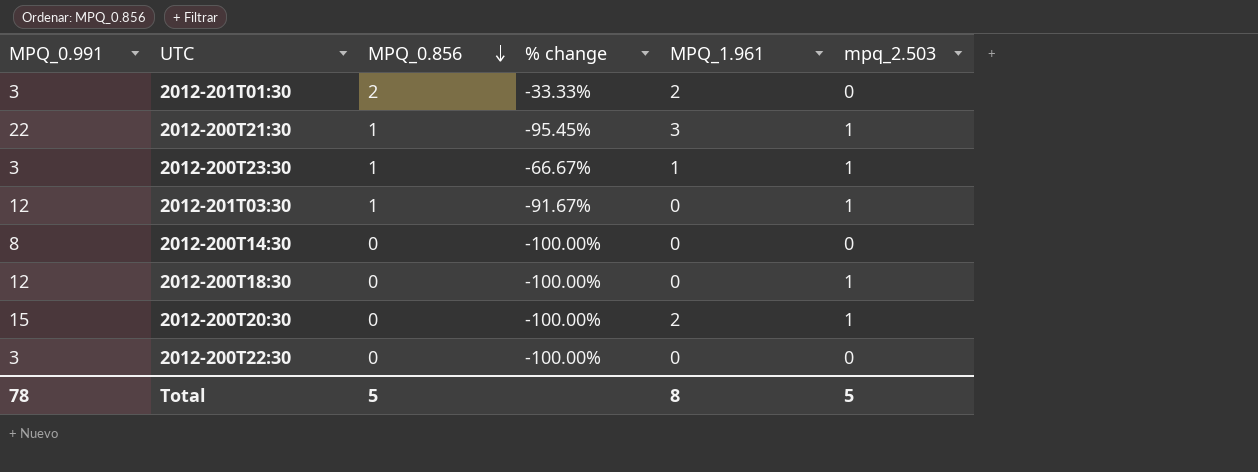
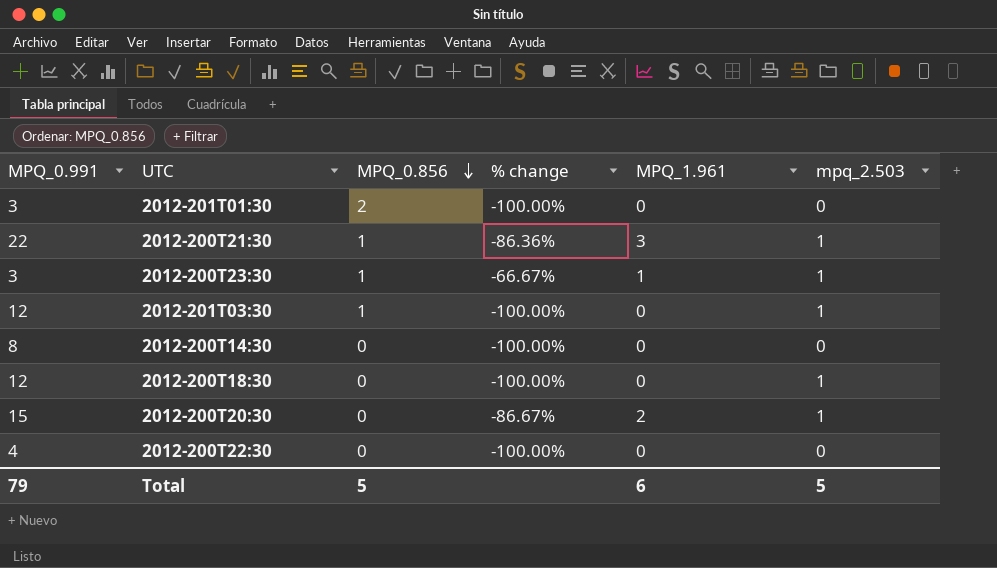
column % change | formula: ([MPQ_0.856] - [MPQ_0.991]) / [MPQ_0.991] -> ([MPQ_1.961] - [MPQ_0.991]) / [MPQ_0.991]
2012-201T01:30 | MPQ_1.961: 2 -> 0
2012-200T22:30 | MPQ_0.991: 3 -> 4
Total | MPQ_0.991: 78 -> 79
Total | MPQ_1.961: 8 -> 6

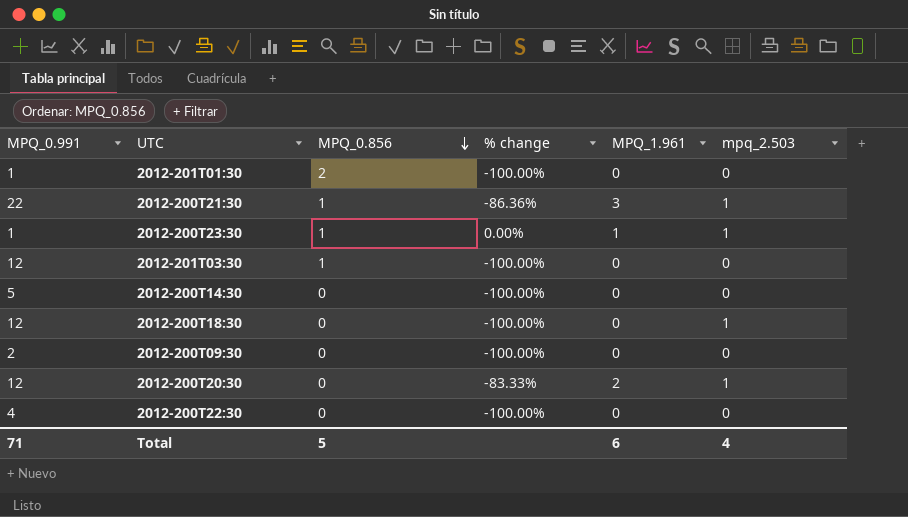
2012-201T01:30 | MPQ_0.991: 3 -> 1
2012-200T23:30 | MPQ_0.991: 3 -> 1
2012-200T23:30 | % change: -66.67% -> 0.00%
2012-201T03:30 | mpq_2.503: 1 -> 0
2012-200T14:30 | MPQ_0.991: 8 -> 5
row 2012-200T09:30: none -> 2 | 0 | -100.00% | 0 | 0
2012-200T20:30 | MPQ_0.991: 15 -> 12
2012-200T20:30 | % change: -86.67% -> -83.33%
Total | MPQ_0.991: 79 -> 71
Total | mpq_2.503: 5 -> 4

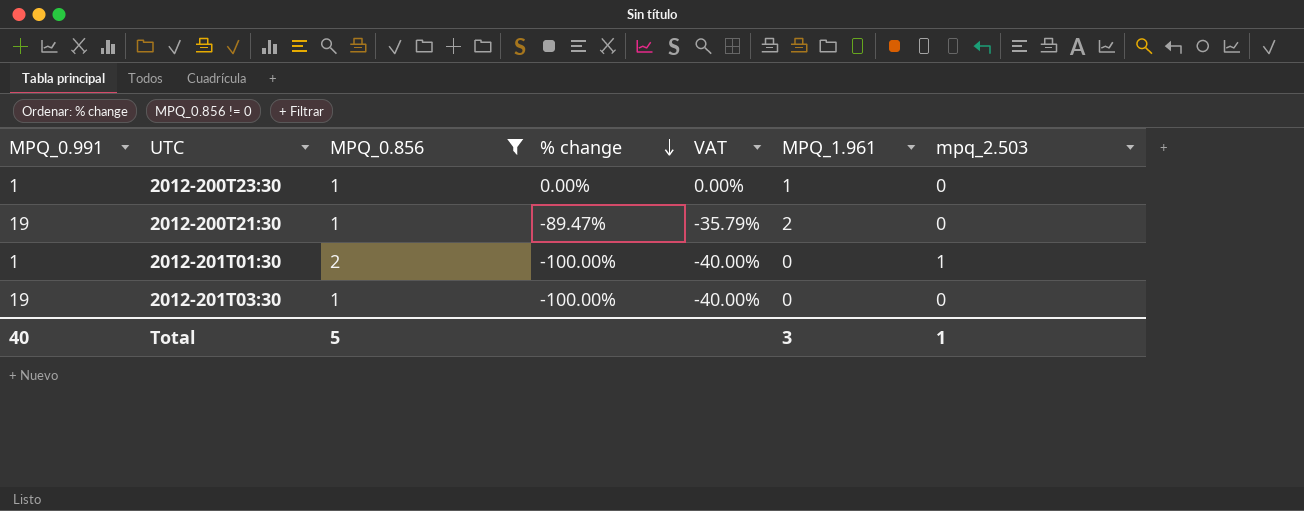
filter: none -> MPQ_0.856 != 0
row order: MPQ_0.856 descending -> % change descending
column VAT | formula: none -> [% change] * 0.4
2012-200T23:30 | mpq_2.503: 1 -> 0
2012-200T21:30 | MPQ_0.991: 22 -> 19
2012-200T21:30 | % change: -86.36% -> -89.47%
2012-200T21:30 | MPQ_1.961: 3 -> 2
2012-200T21:30 | mpq_2.503: 1 -> 0
2012-201T01:30 | mpq_2.503: 0 -> 1
2012-201T03:30 | MPQ_0.991: 12 -> 19
Total | MPQ_0.991: 71 -> 40
Total | MPQ_1.961: 6 -> 3
Total | mpq_2.503: 4 -> 1

